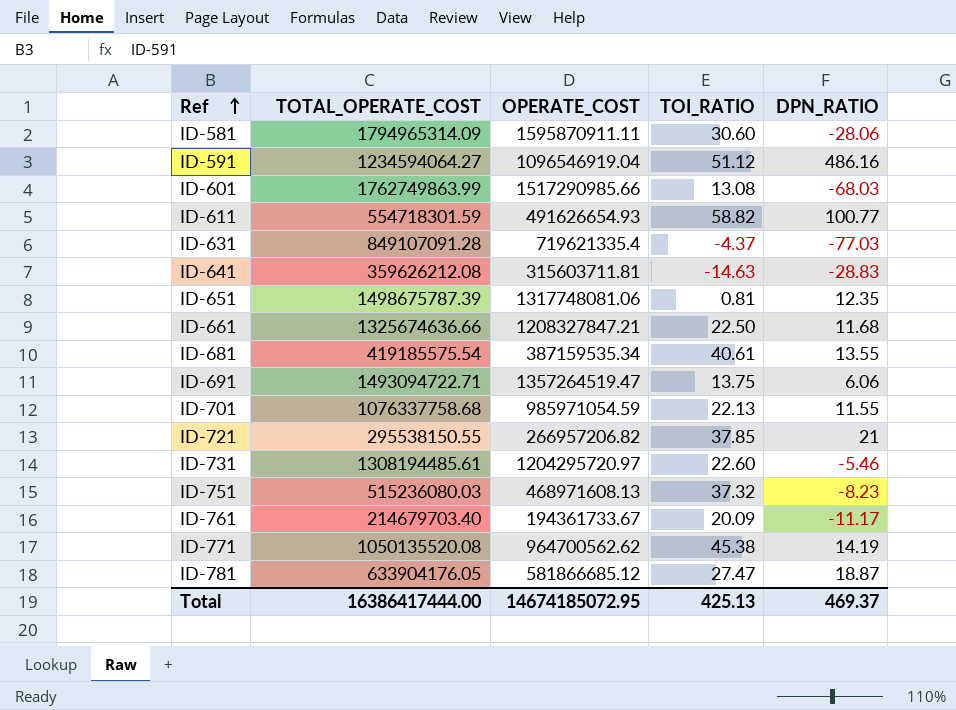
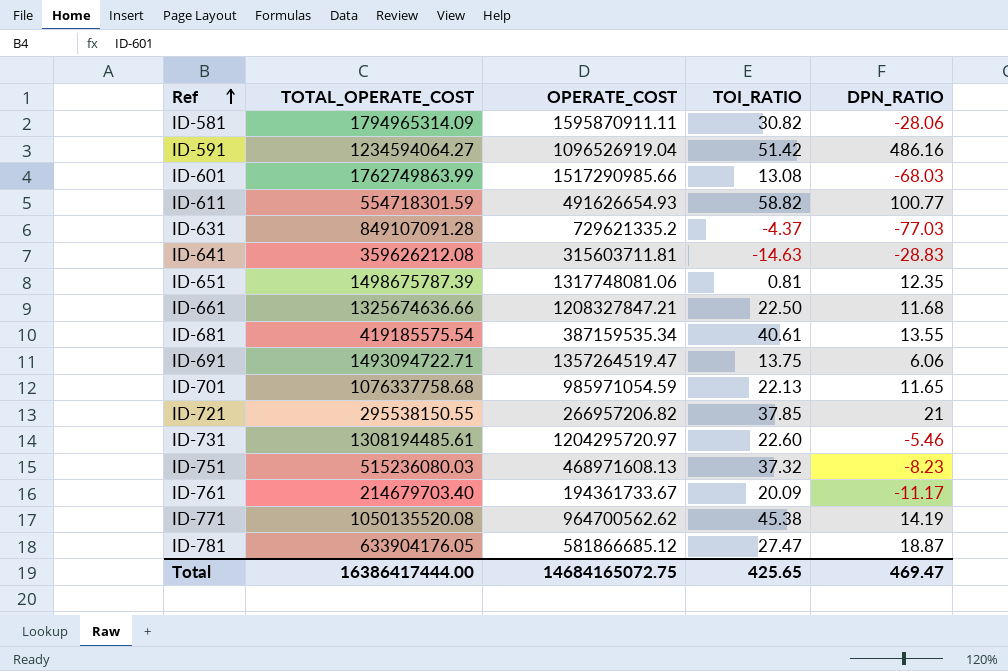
ID-581 | TOI_RATIO: 30.60 -> 30.82
ID-591 | OPERATE_COST: 1096546919.04 -> 1096526919.04
ID-591 | TOI_RATIO: 51.12 -> 51.42
ID-631 | OPERATE_COST: 719621335.4 -> 729621335.2
ID-701 | DPN_RATIO: 11.55 -> 11.65
Total | OPERATE_COST: 14674185072.95 -> 14684165072.75
Total | TOI_RATIO: 425.13 -> 425.65
Total | DPN_RATIO: 469.37 -> 469.47

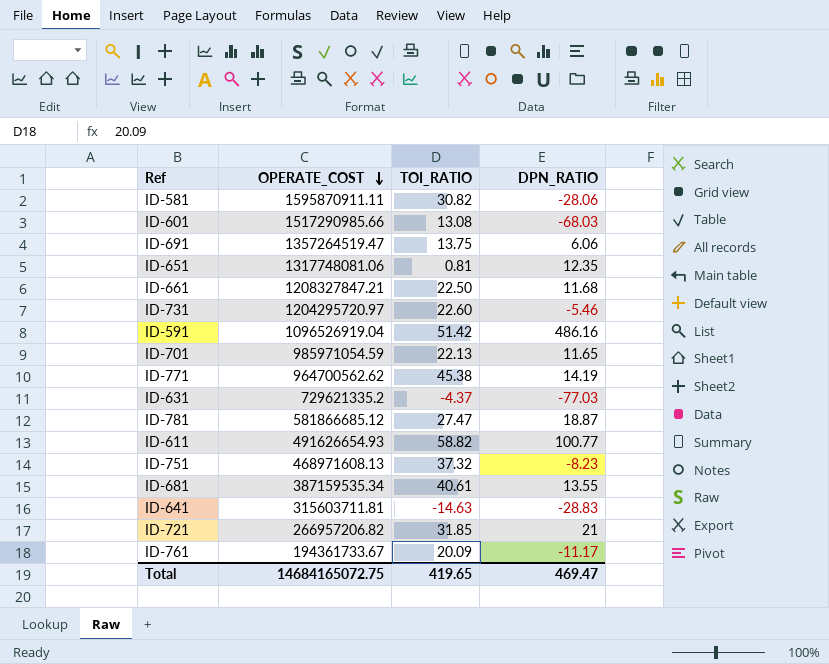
row order: Ref ascending -> OPERATE_COST descending
column TOTAL_OPERATE_COST | position: 2 -> none
ID-721 | TOI_RATIO: 37.85 -> 31.85
Total | TOI_RATIO: 425.65 -> 419.65

